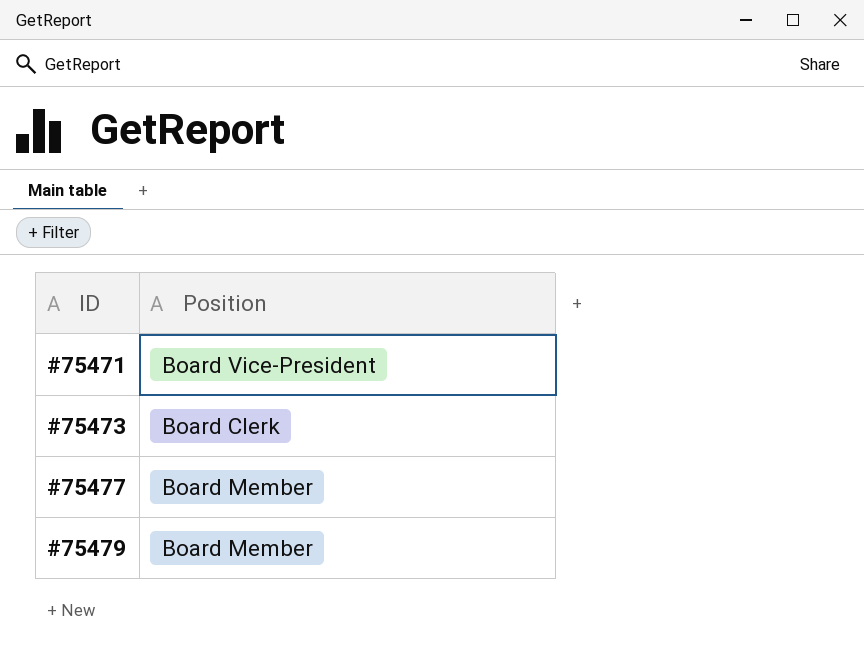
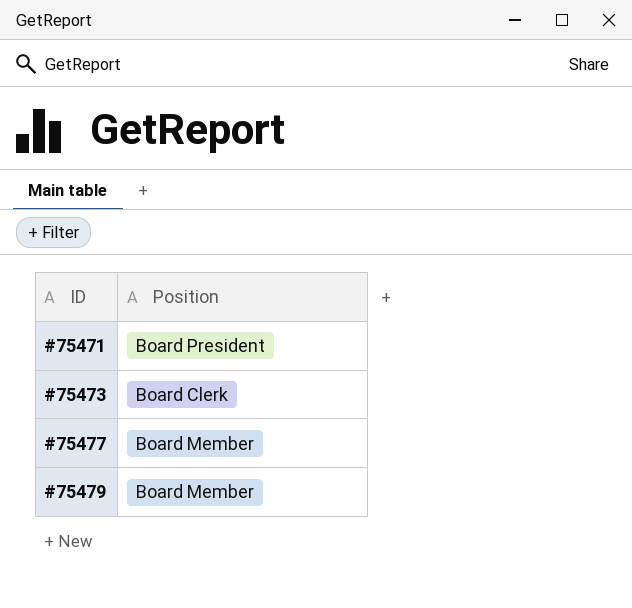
#75471 | Position: Board Vice-President -> Board President

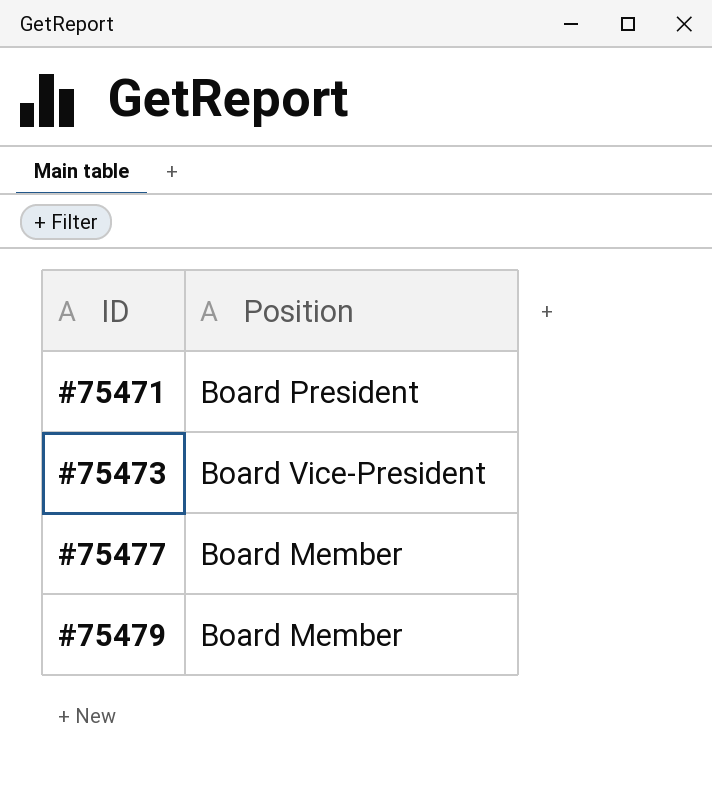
#75473 | Position: Board Clerk -> Board Vice-President

